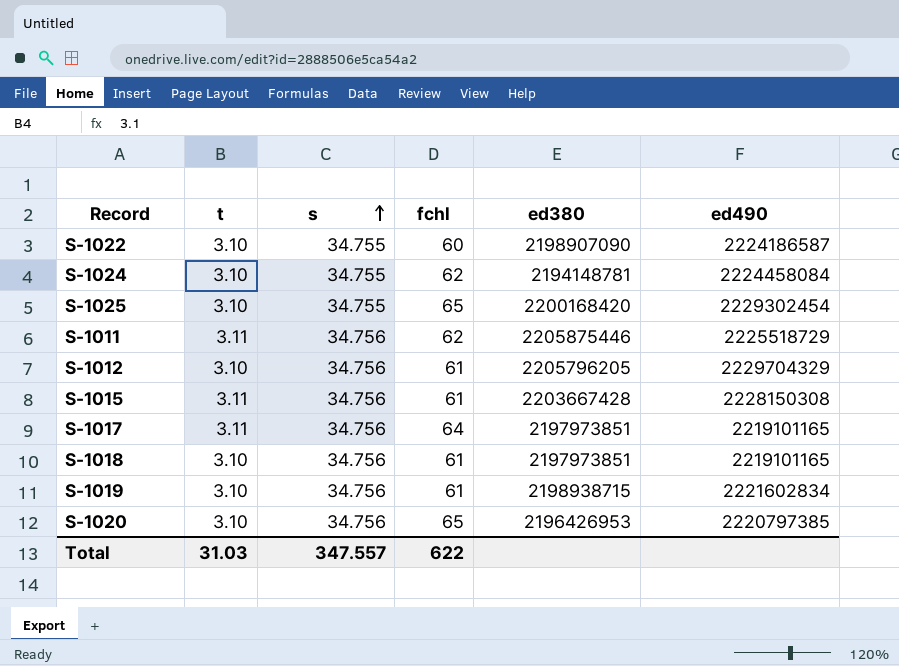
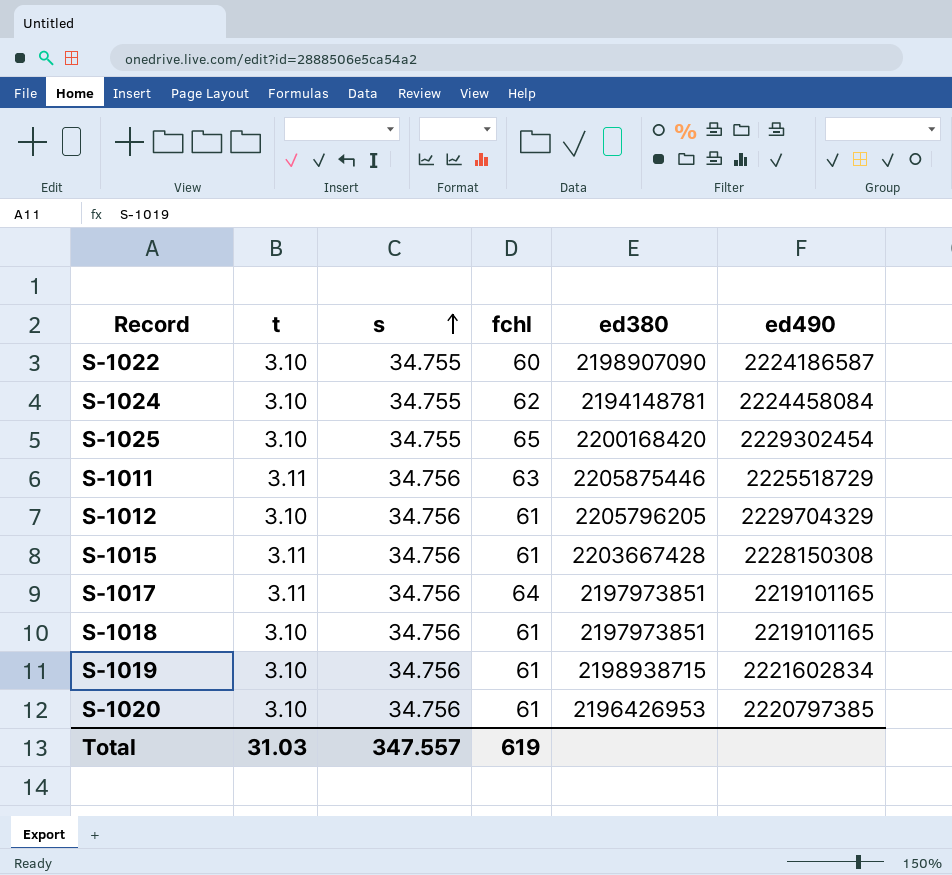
S-1011 | fchl: 62 -> 63
S-1020 | fchl: 65 -> 61
Total | fchl: 622 -> 619

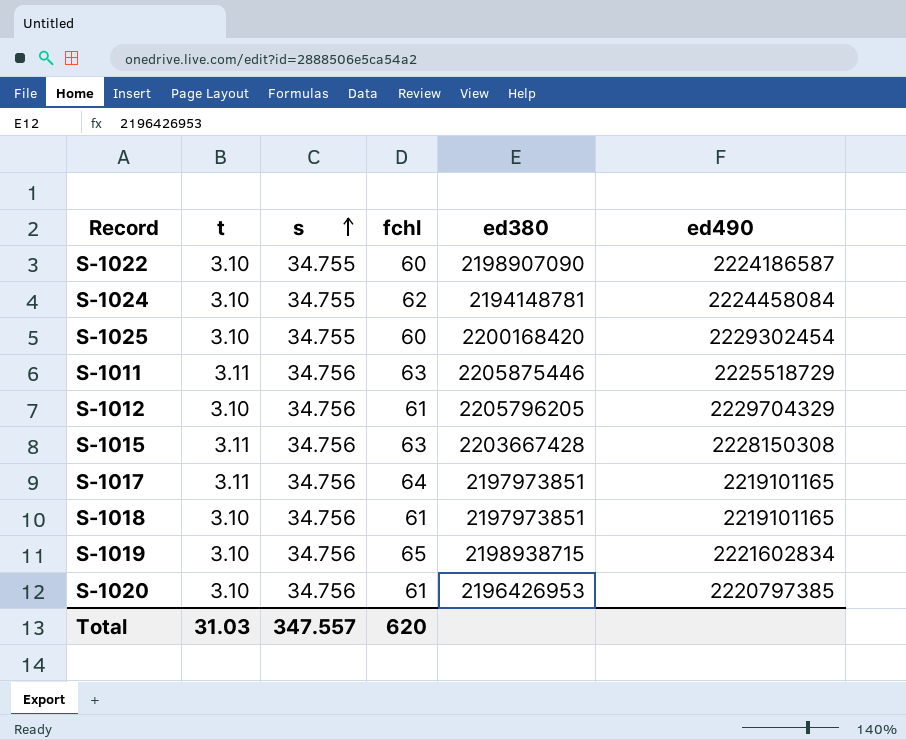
S-1025 | fchl: 65 -> 60
S-1015 | fchl: 61 -> 63
S-1019 | fchl: 61 -> 65
Total | fchl: 619 -> 620

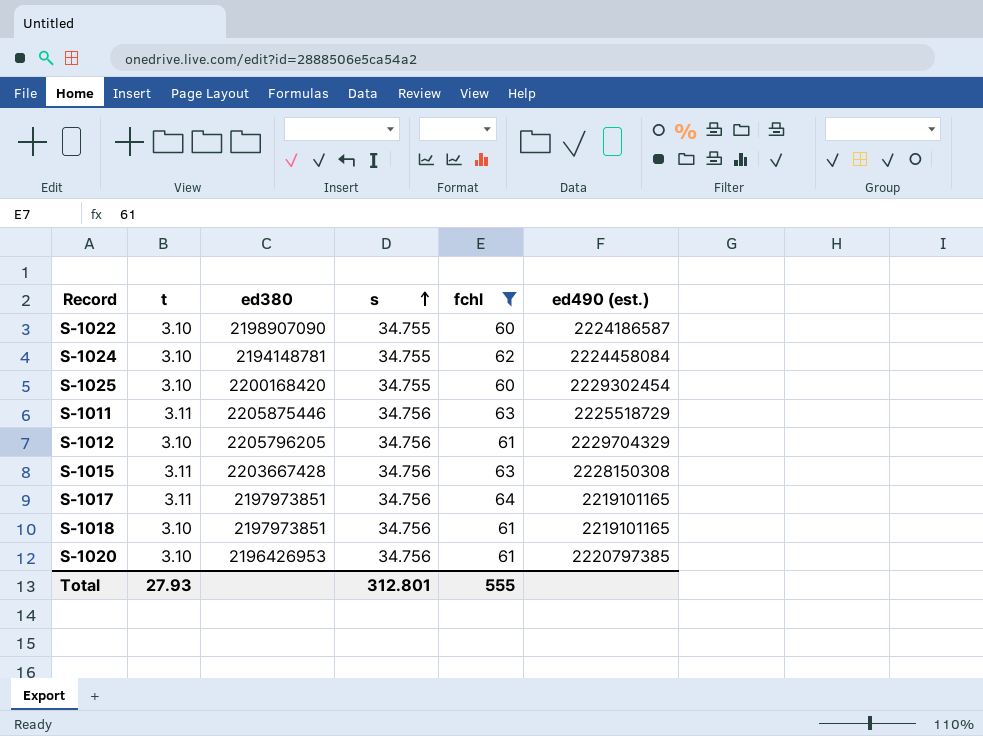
filter: none -> fchl != 65
column ed380 | position: 5 -> 3
column name: ed490 -> ed490 (est.)
Total | t: 31.03 -> 27.93
Total | s: 347.557 -> 312.801
Total | fchl: 620 -> 555

